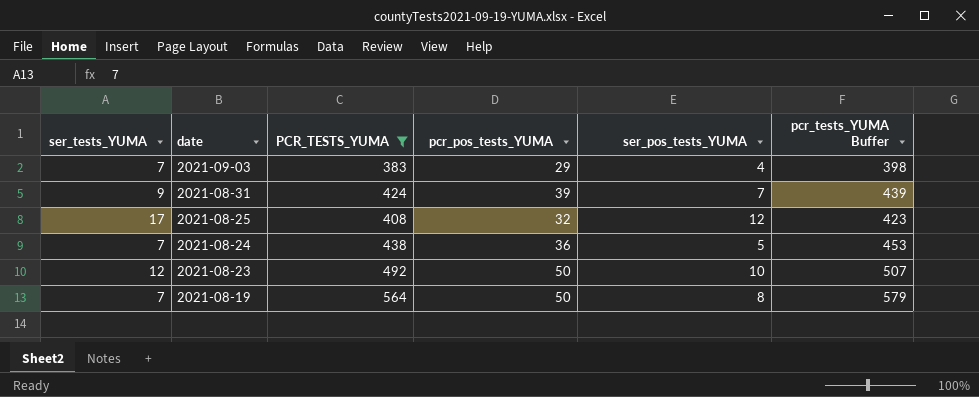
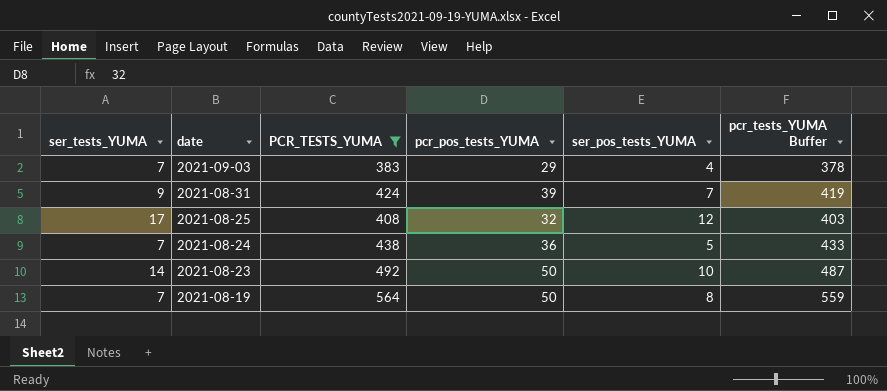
column pcr_tests_YUMA Buffer | formula: [PCR_TESTS_YUMA] + 15 -> [PCR_TESTS_YUMA] - 5
2021-08-23 | ser_tests_YUMA: 12 -> 14

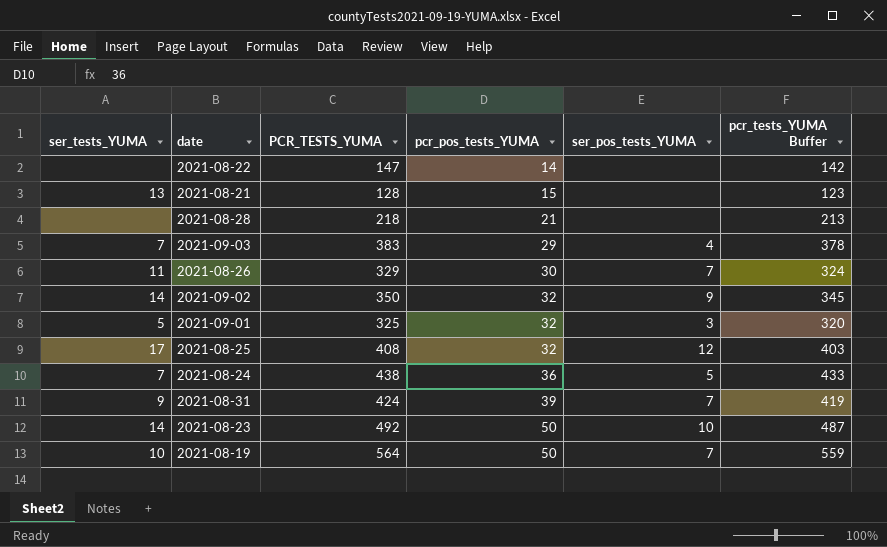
filter: PCR_TESTS_YUMA >= 383 -> none
row order: date descending -> pcr_pos_tests_YUMA ascending
2021-08-19 | ser_tests_YUMA: 7 -> 10
2021-08-19 | ser_pos_tests_YUMA: 8 -> 7

